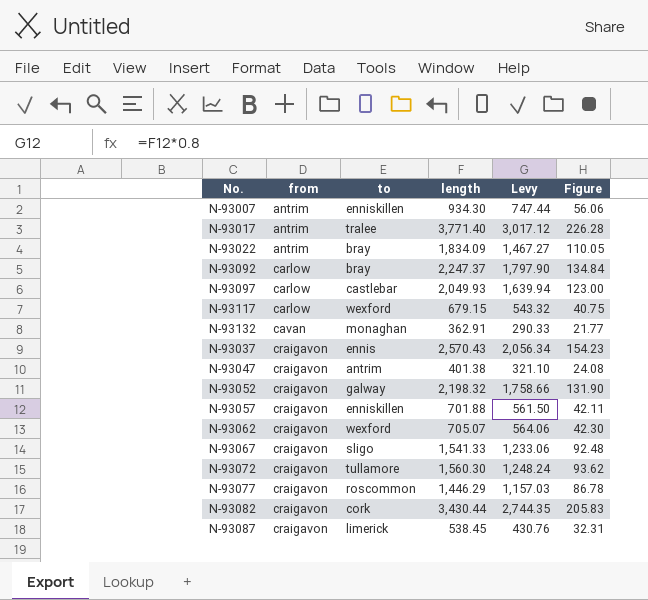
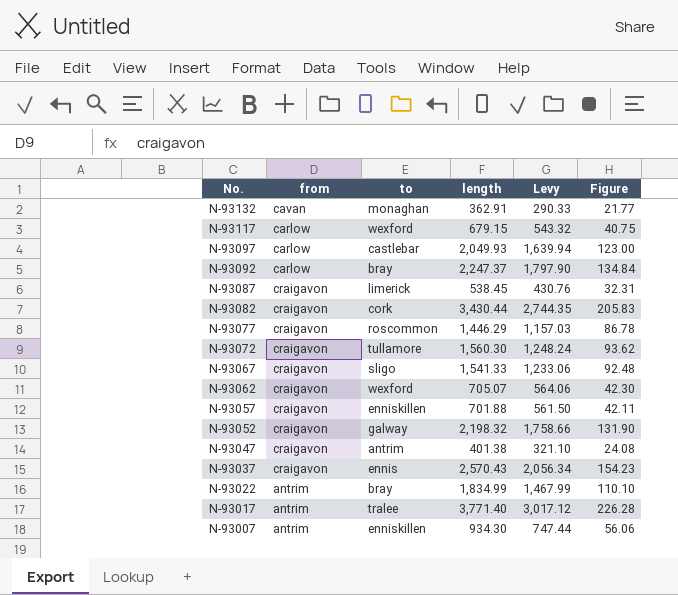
row order: from ascending -> No. descending
N-93022 | length: 1,834.09 -> 1,834.99
N-93022 | Levy: 1,467.27 -> 1,467.99
N-93022 | Figure: 110.05 -> 110.10

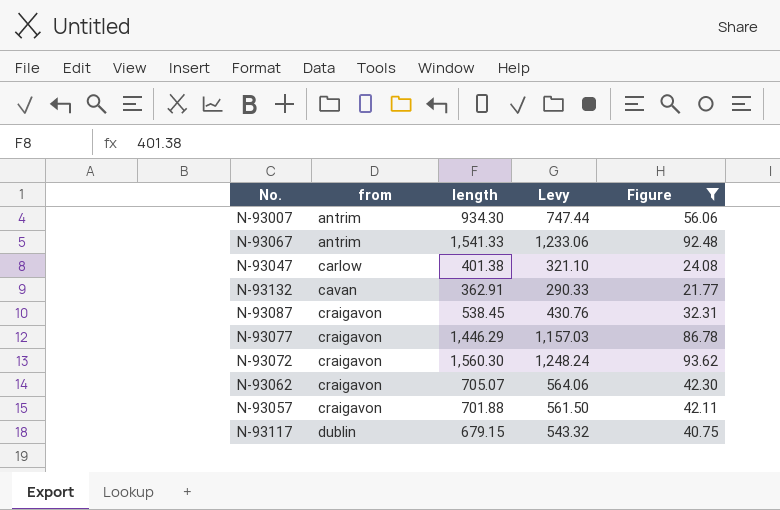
filter: none -> Figure <= 93.62
row order: No. descending -> from ascending
column to | position: 3 -> none
N-93067 | from: craigavon -> antrim
N-93047 | from: craigavon -> carlow
N-93117 | from: carlow -> dublin

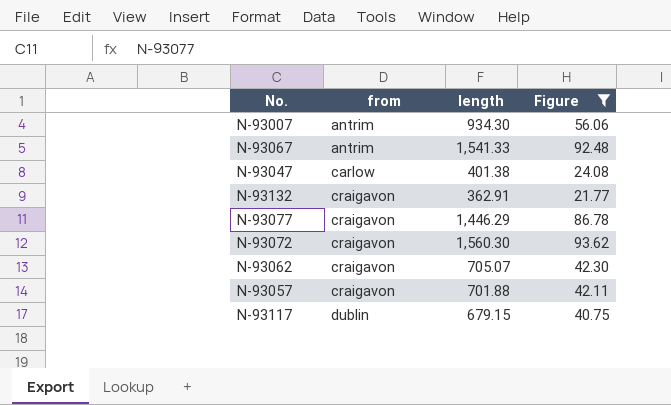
column Levy | formula: [length] * 0.8 -> none
row N-93087: craigavon | 538.45 | 430.76 | 32.31 -> none
N-93132 | from: cavan -> craigavon

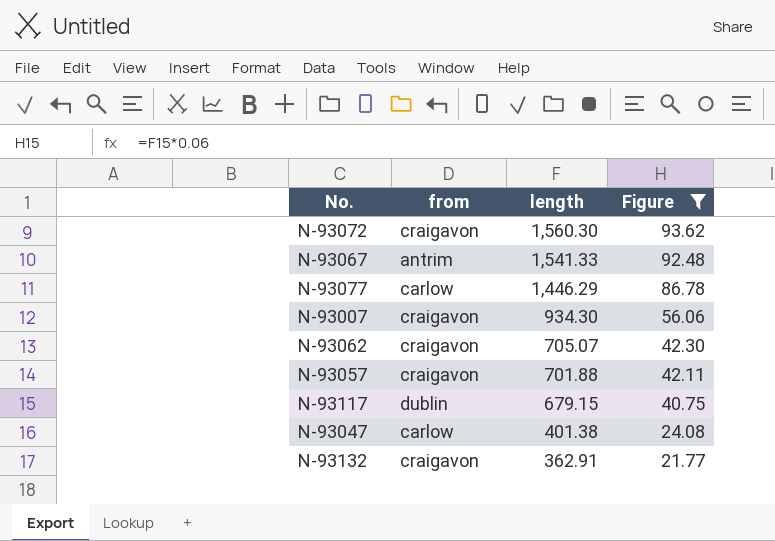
row order: from ascending -> length descending
N-93077 | from: craigavon -> carlow
N-93007 | from: antrim -> craigavon

